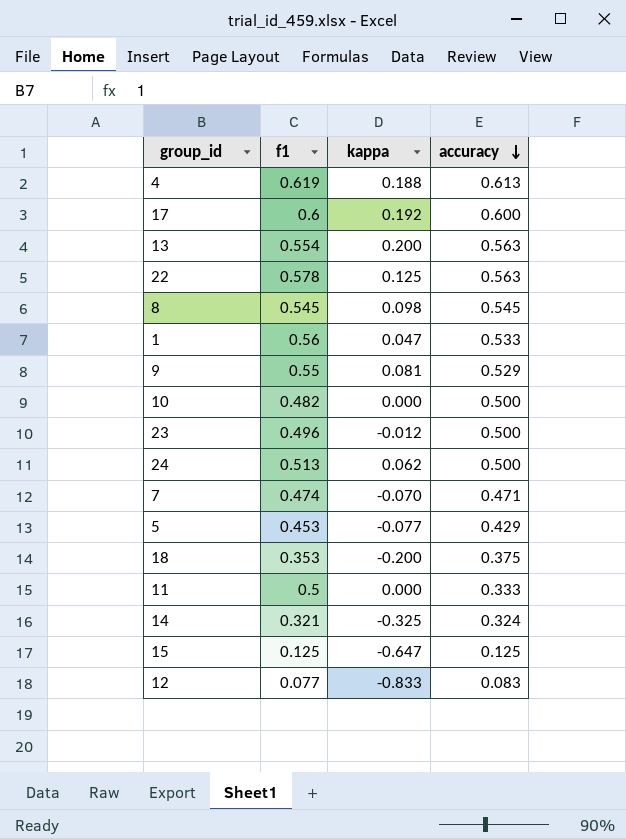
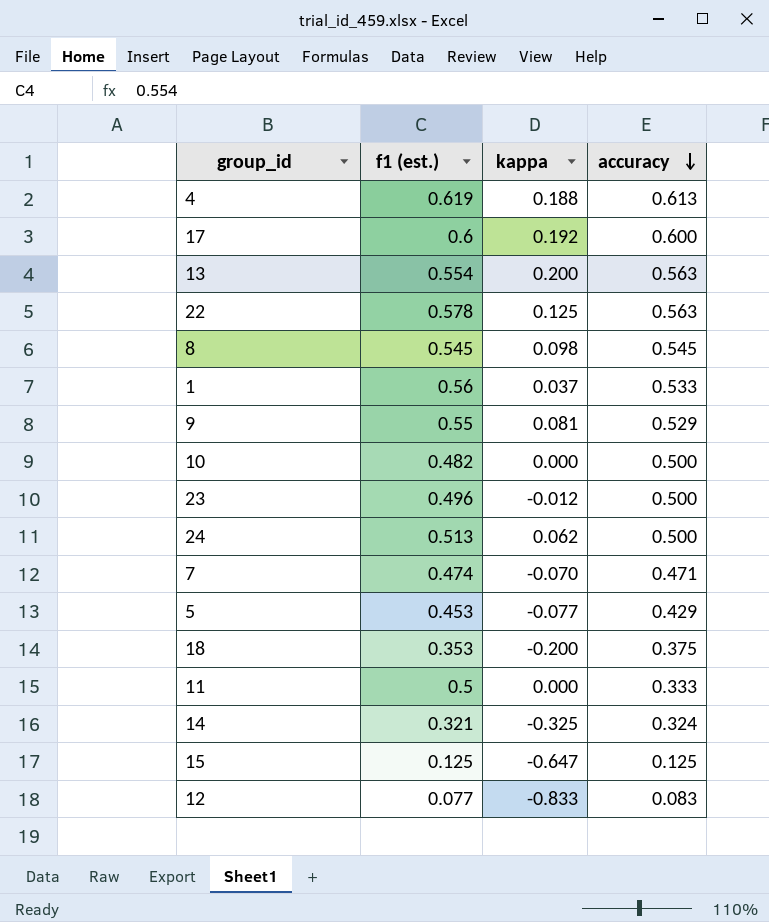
column name: f1 -> f1 (est.)
1 | kappa: 0.047 -> 0.037

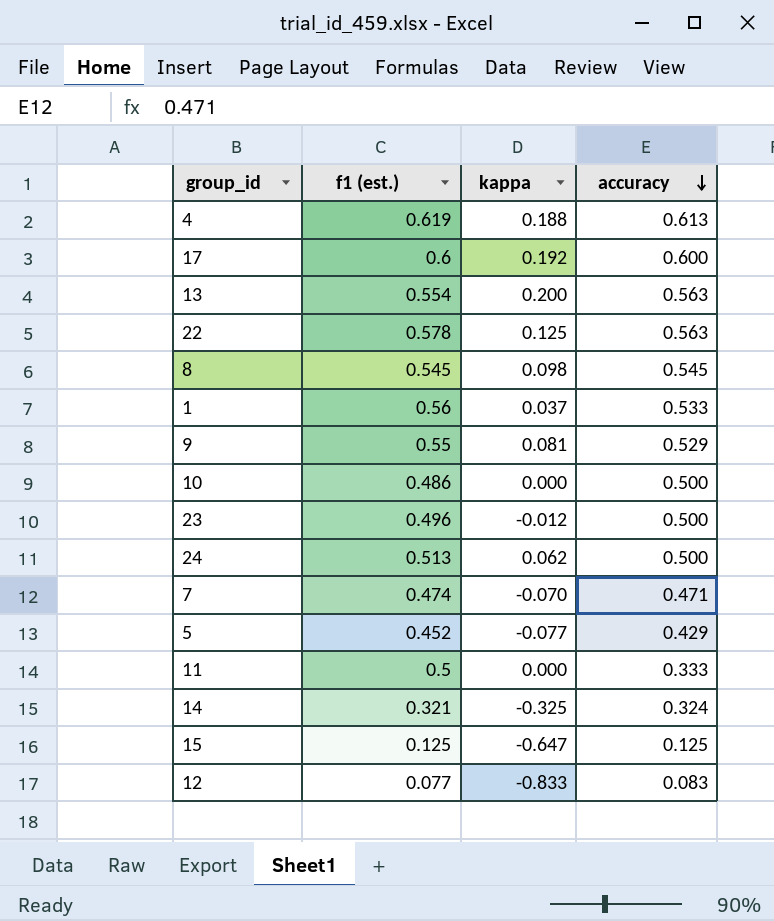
row 18: 0.353 | -0.200 | 0.375 -> none
10 | f1 (est.): 0.482 -> 0.486
5 | f1 (est.): 0.453 -> 0.452

